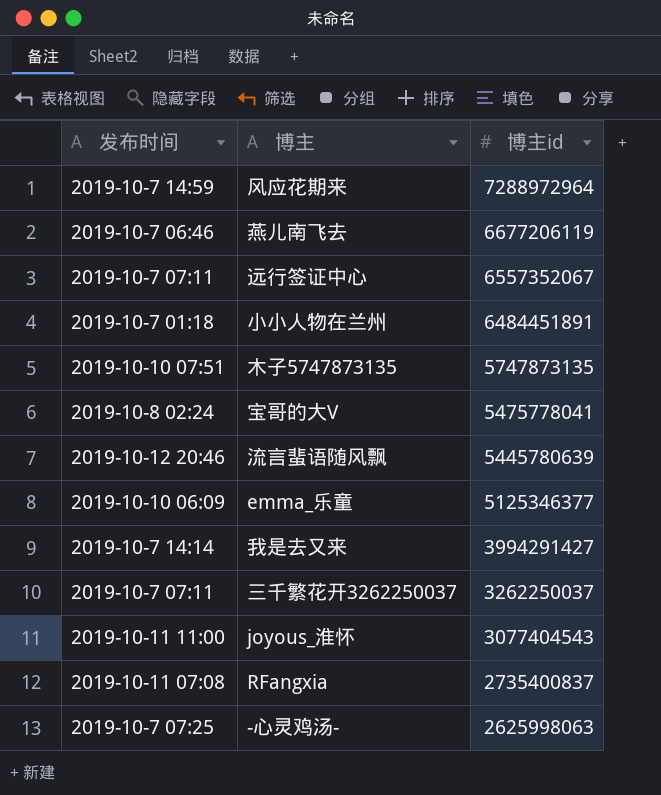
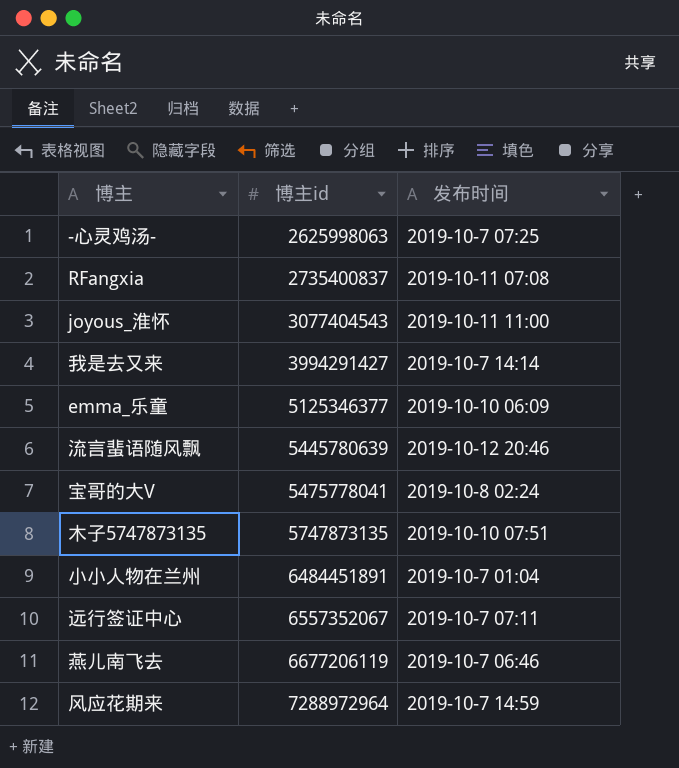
row order: 博主id descending -> 博主id ascending
column 发布时间 | position: 1 -> 3
row 三千繁花开3262250037: 2019-10-7 07:11 | 3262250037 -> none
小小人物在兰州 | 发布时间: 2019-10-7 01:18 -> 2019-10-7 01:04

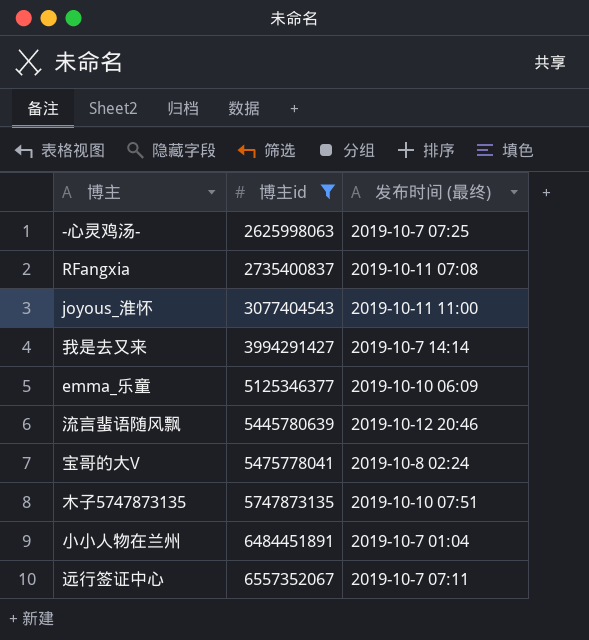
filter: none -> 博主id <= 6557352067
column name: 发布时间 -> 发布时间 (最终)

